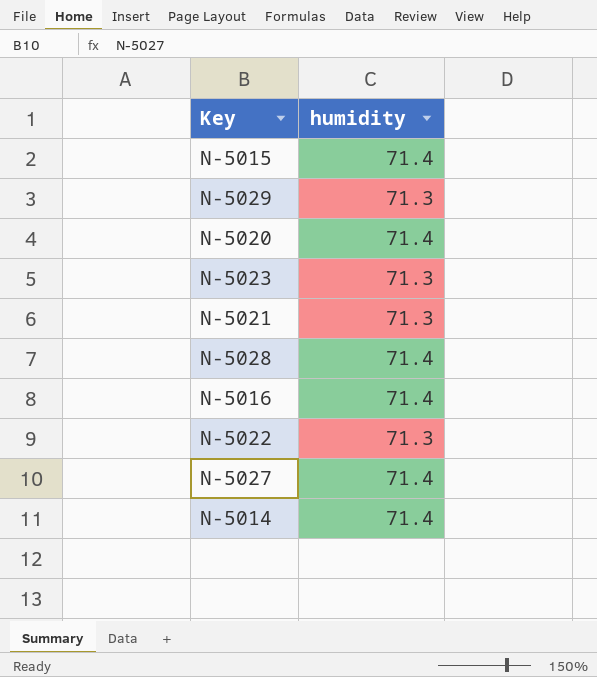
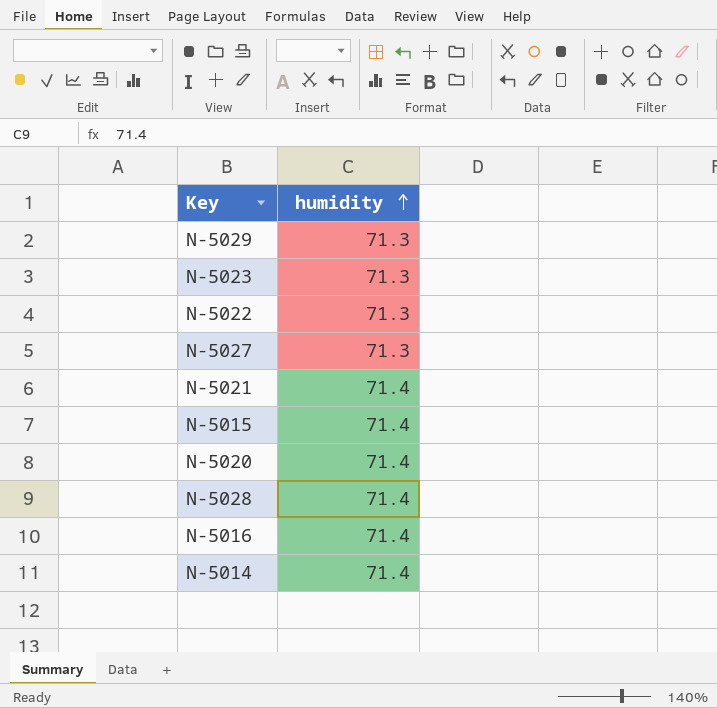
row order: none -> humidity ascending
N-5027 | humidity: 71.4 -> 71.3
N-5021 | humidity: 71.3 -> 71.4

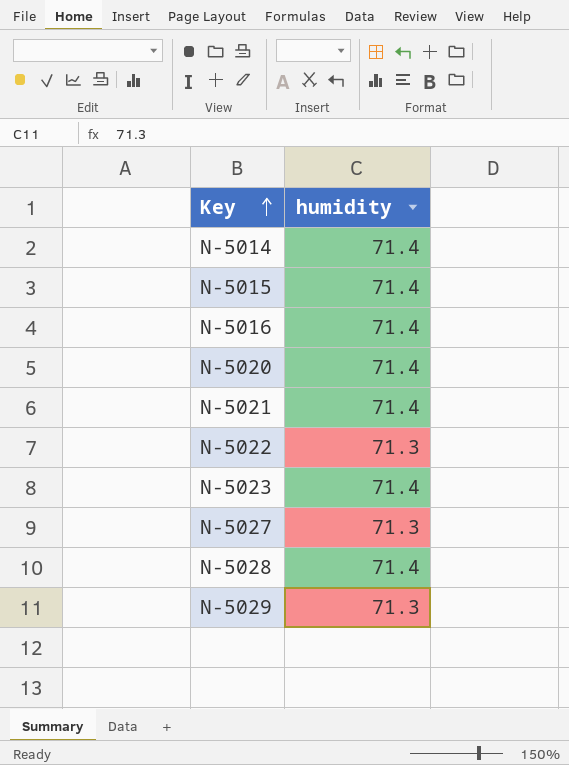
row order: humidity ascending -> Key ascending
N-5023 | humidity: 71.3 -> 71.4

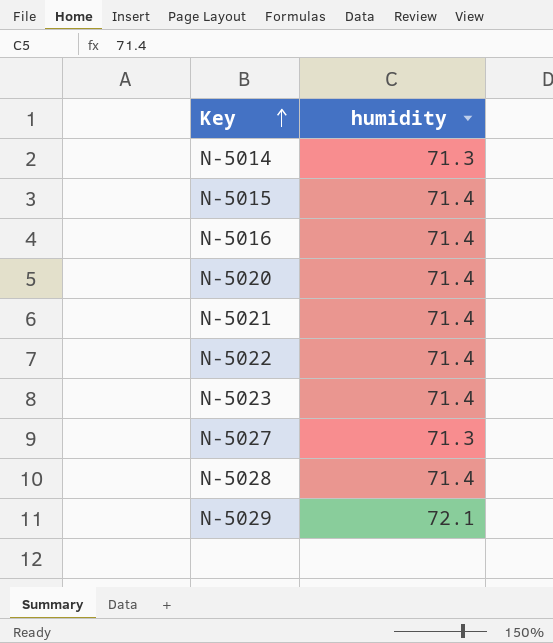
N-5014 | humidity: 71.4 -> 71.3
N-5022 | humidity: 71.3 -> 71.4
N-5029 | humidity: 71.3 -> 72.1

